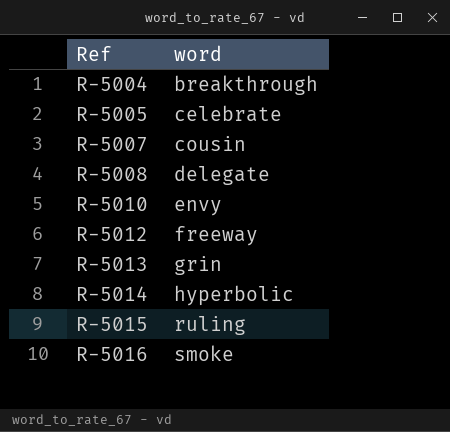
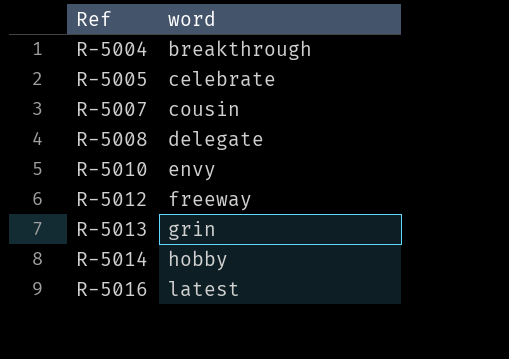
row R-5015: ruling -> none
R-5014 | word: hyperbolic -> hobby
R-5016 | word: smoke -> latest

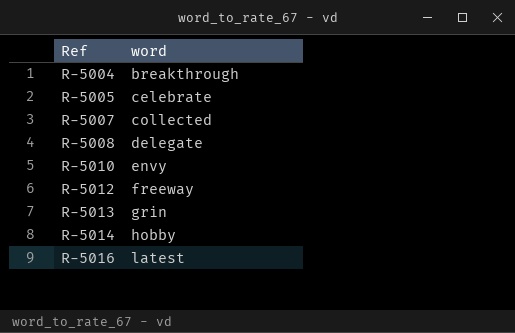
R-5007 | word: cousin -> collected

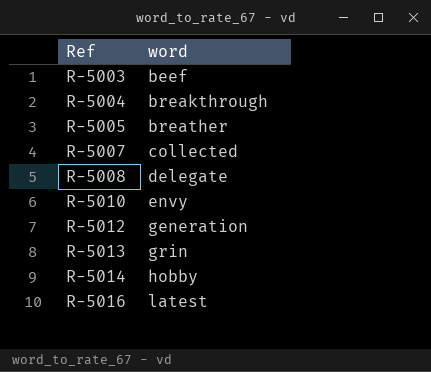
row R-5003: none -> beef
R-5005 | word: celebrate -> breather
R-5012 | word: freeway -> generation

